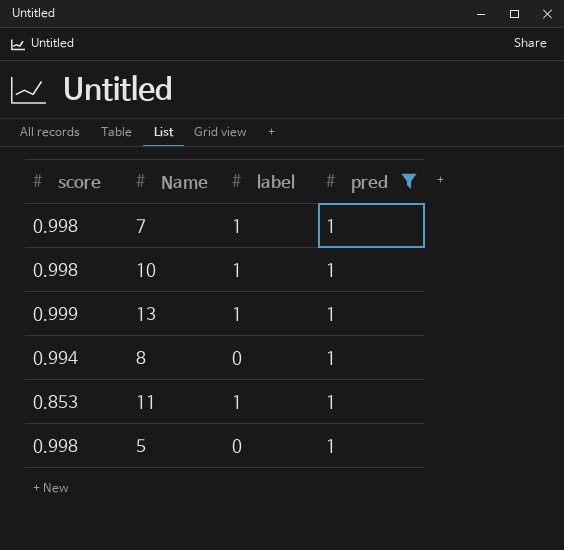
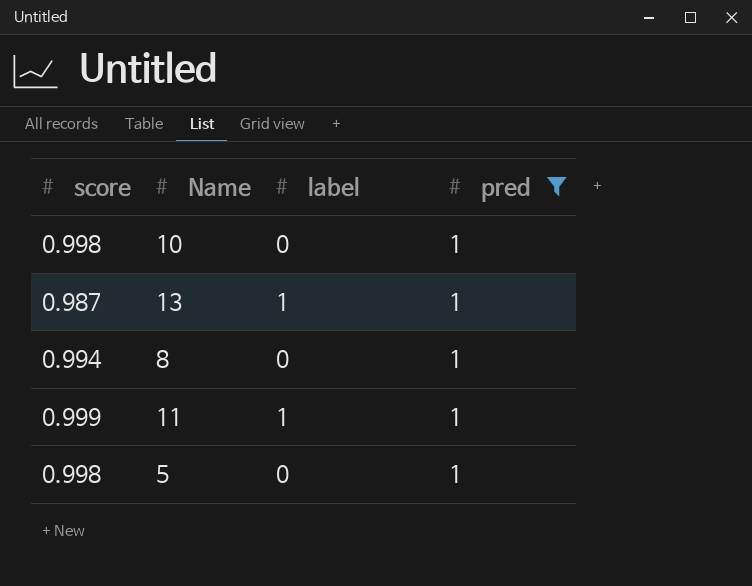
row 7: 0.998 | 1 | 1 -> none
10 | label: 1 -> 0
13 | score: 0.999 -> 0.987
11 | score: 0.853 -> 0.999

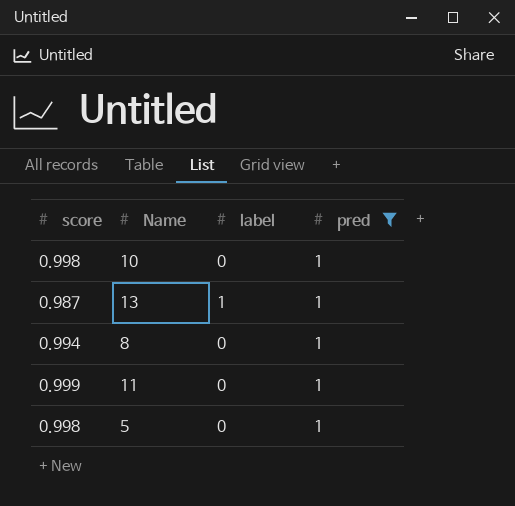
11 | label: 1 -> 0

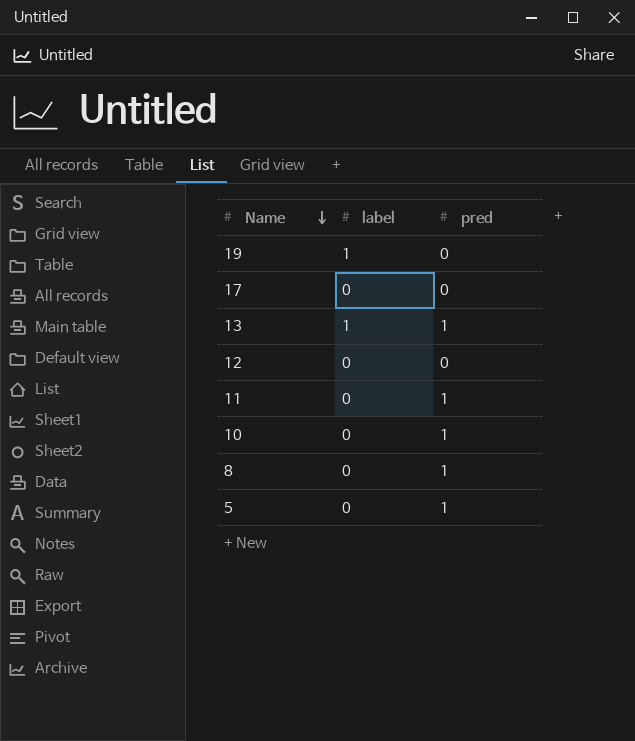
filter: pred = 1 -> none
row order: none -> Name descending
column score | position: 1 -> none

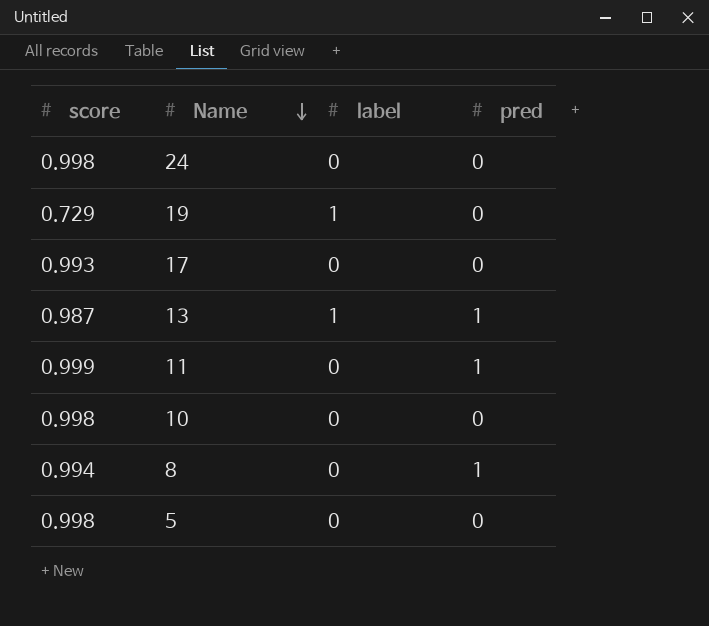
column score | position: none -> 1
row 12: 0 | 0 -> none
row 24: none -> 0.998 | 0 | 0
10 | pred: 1 -> 0
5 | pred: 1 -> 0

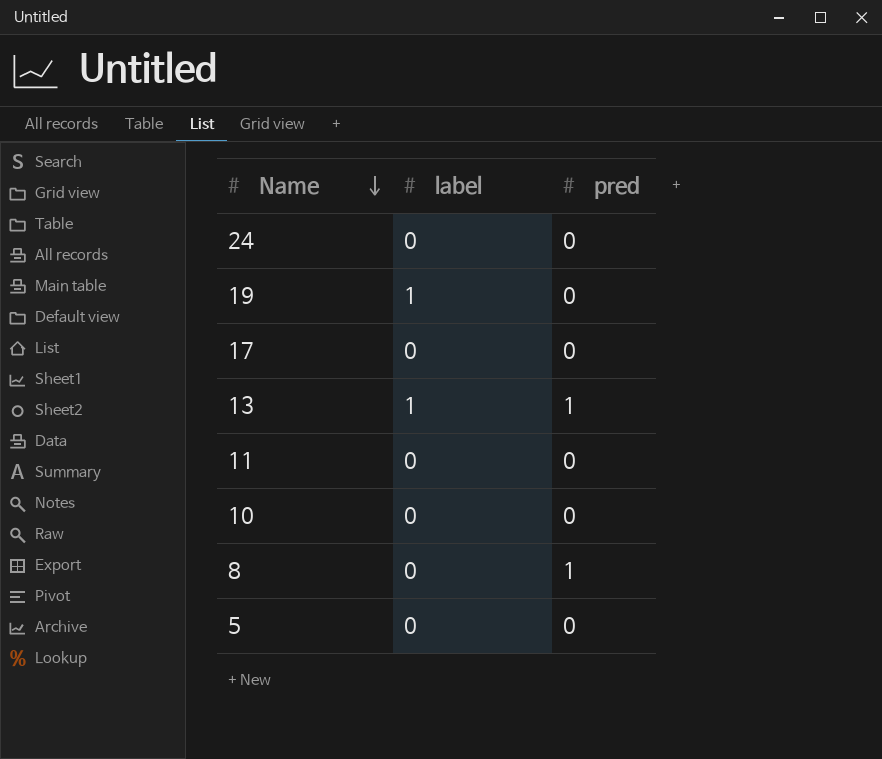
column score | position: 1 -> none
11 | pred: 1 -> 0

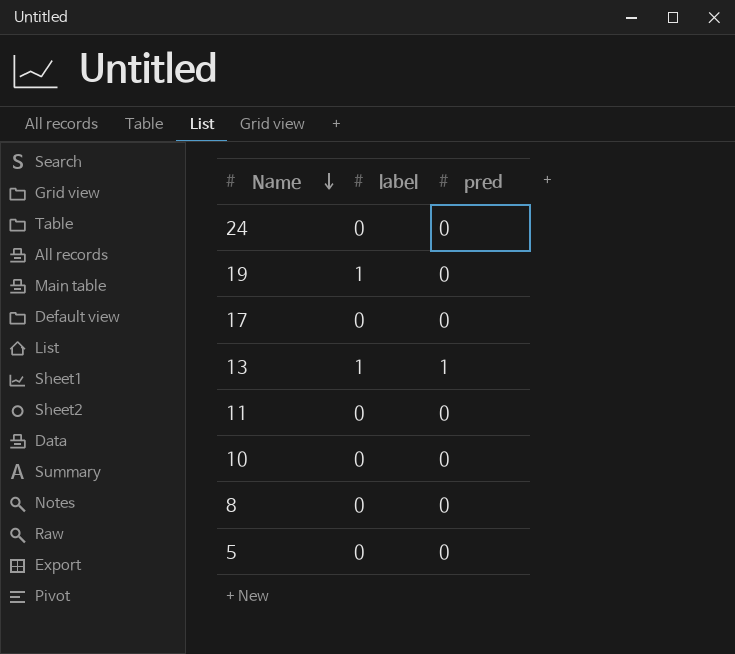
8 | pred: 1 -> 0

